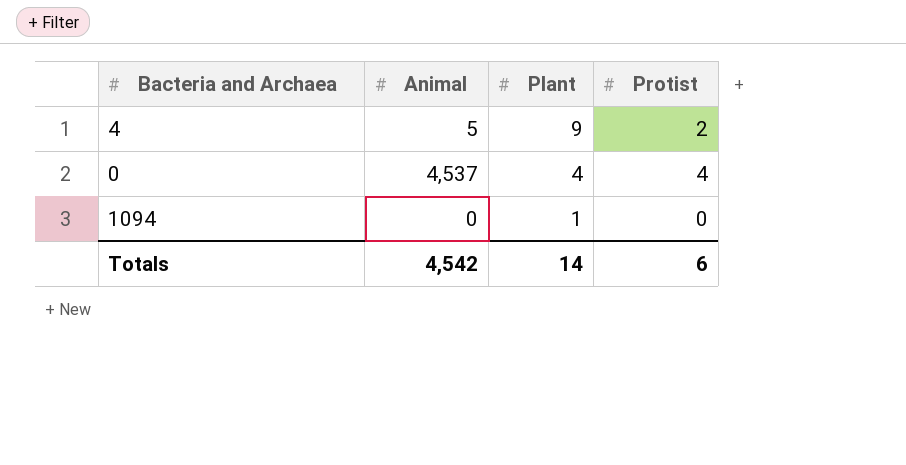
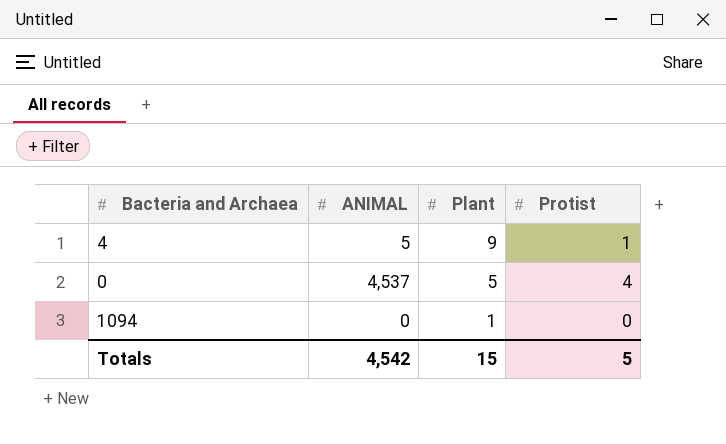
column name: Animal -> ANIMAL
4 | Protist: 2 -> 1
0 | Plant: 4 -> 5
Totals | Plant: 14 -> 15
Totals | Protist: 6 -> 5

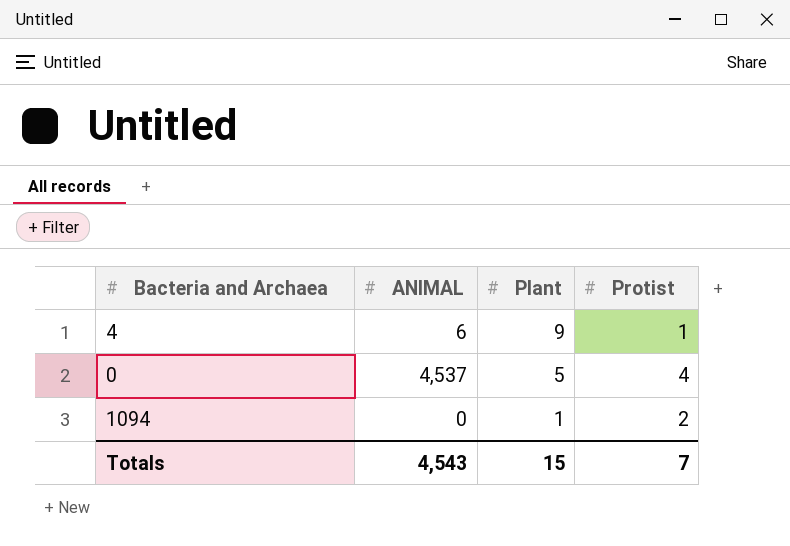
4 | ANIMAL: 5 -> 6
1094 | Protist: 0 -> 2
Totals | ANIMAL: 4,542 -> 4,543
Totals | Protist: 5 -> 7

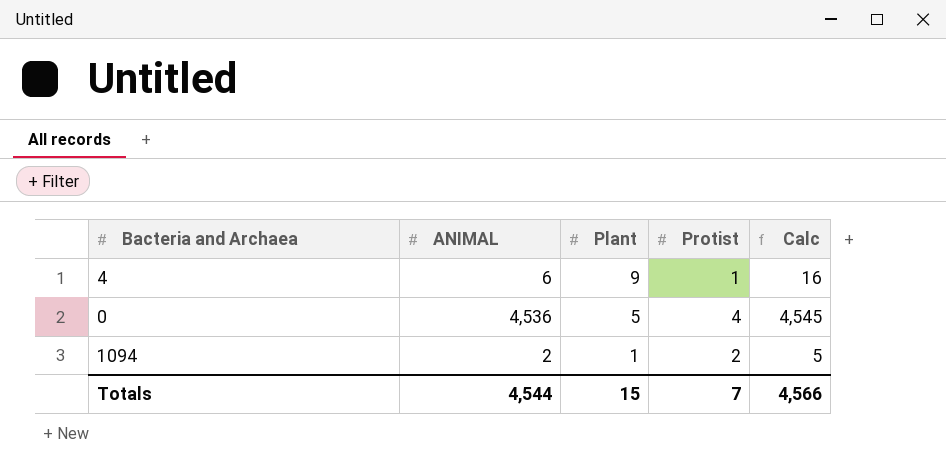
column Calc | formula: none -> [ANIMAL] + [Plant] + [Protist]
0 | ANIMAL: 4,537 -> 4,536
1094 | ANIMAL: 0 -> 2
Totals | ANIMAL: 4,543 -> 4,544

